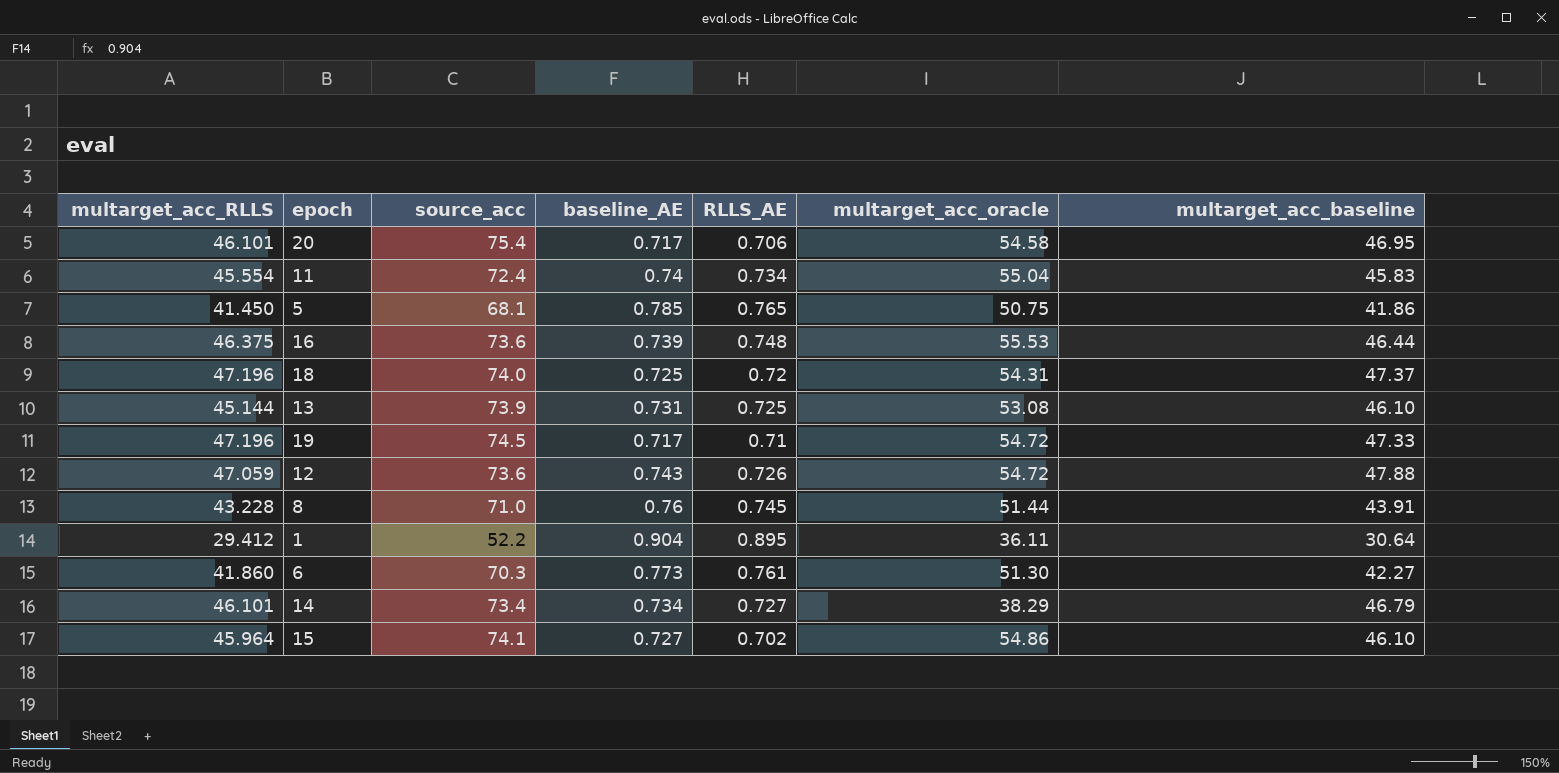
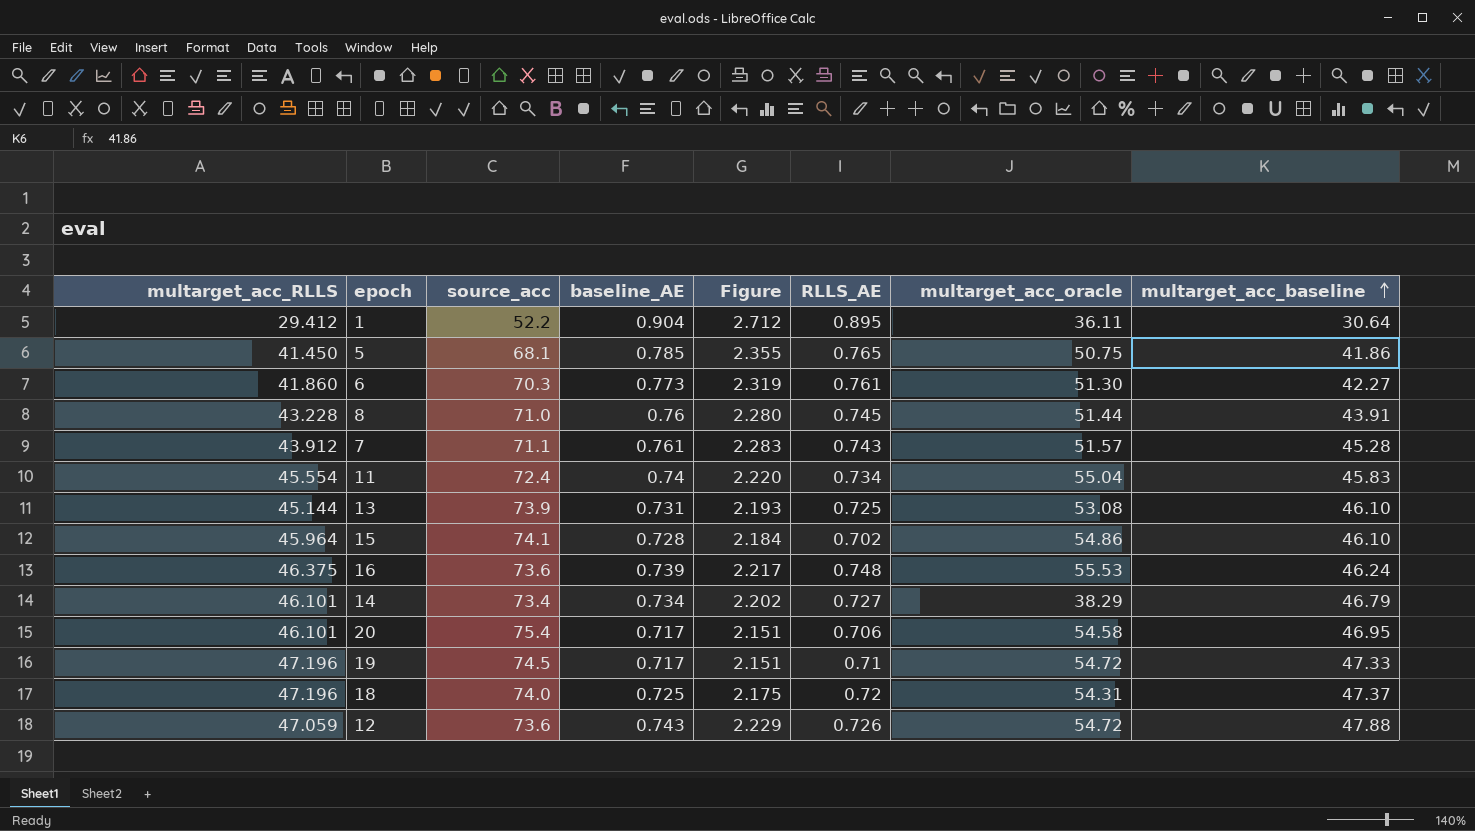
row order: none -> multarget_acc_baseline ascending
column Figure | formula: none -> [baseline_AE] * 3
row 7: none -> 43.912 | 71.1 | 0.761 | 2.283 | 0.743 | 51.57 | 45.28
15 | baseline_AE: 0.727 -> 0.728
16 | multarget_acc_baseline: 46.44 -> 46.24

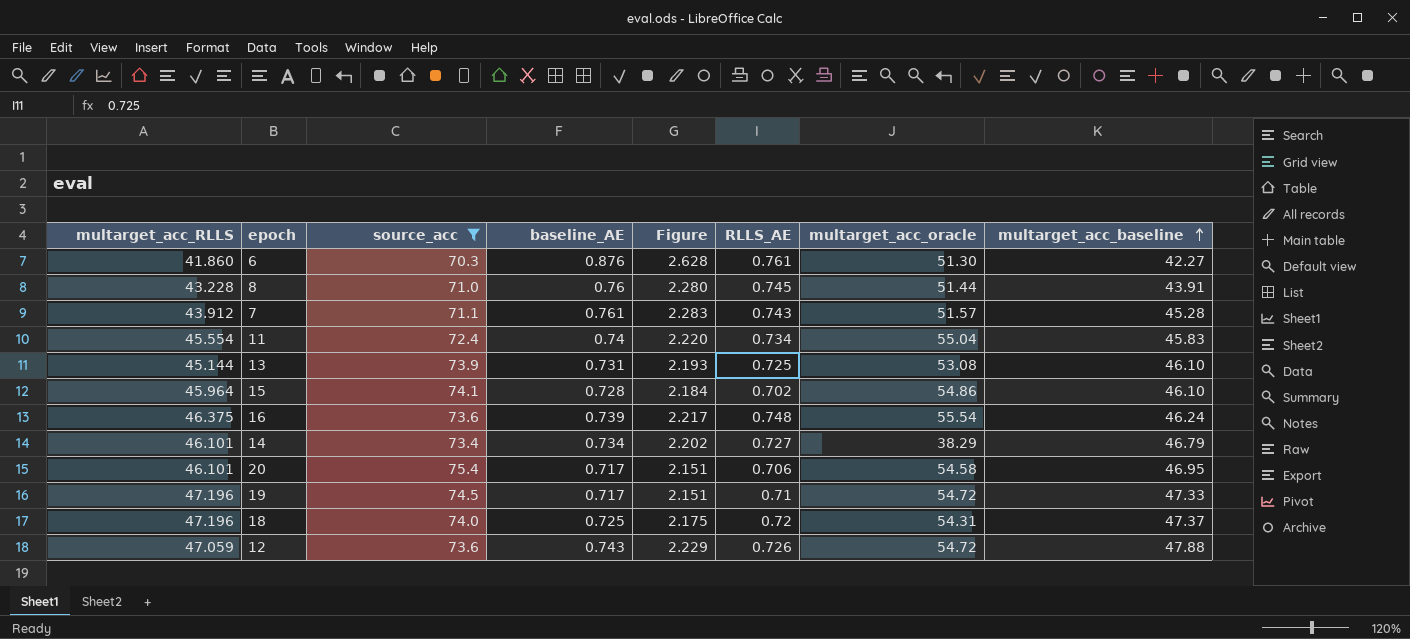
filter: none -> source_acc >= 70.3
6 | baseline_AE: 0.773 -> 0.876
6 | Figure: 2.319 -> 2.628
16 | multarget_acc_oracle: 55.53 -> 55.54

